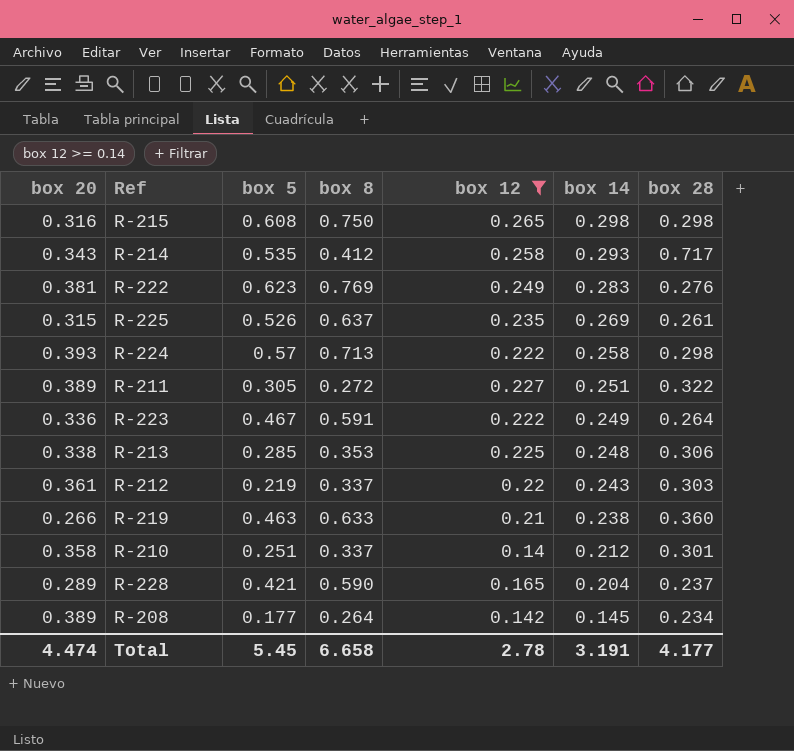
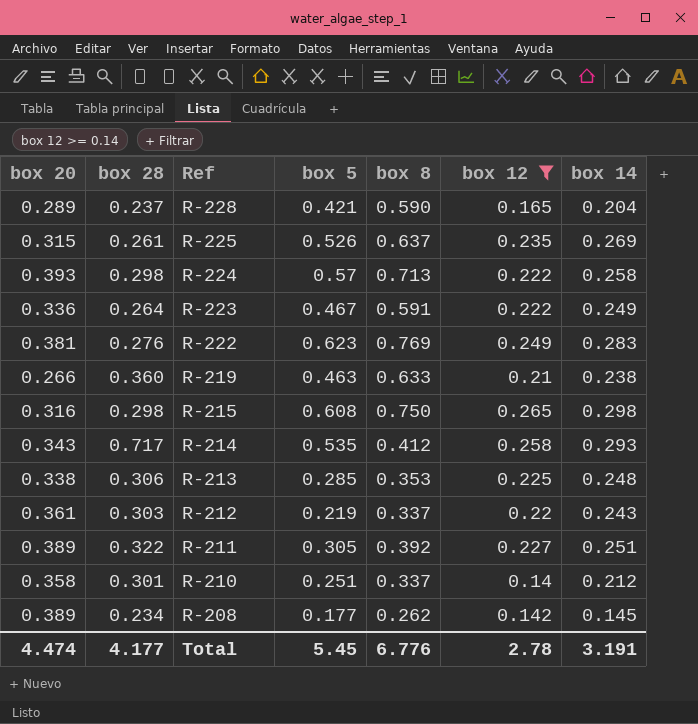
row order: box 14 descending -> Ref descending
column box 28 | position: 7 -> 2
R-211 | box 8: 0.272 -> 0.392
R-208 | box 8: 0.264 -> 0.262
Total | box 8: 6.658 -> 6.776

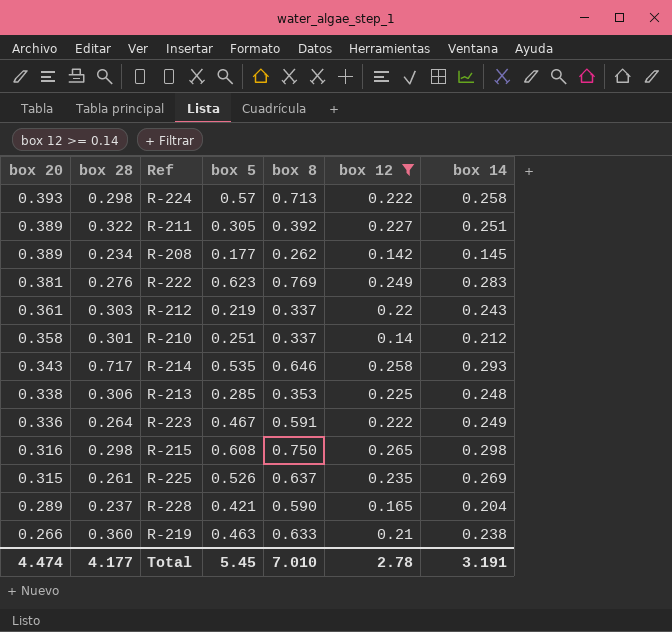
row order: Ref descending -> box 20 descending
R-214 | box 8: 0.412 -> 0.646
Total | box 8: 6.776 -> 7.010

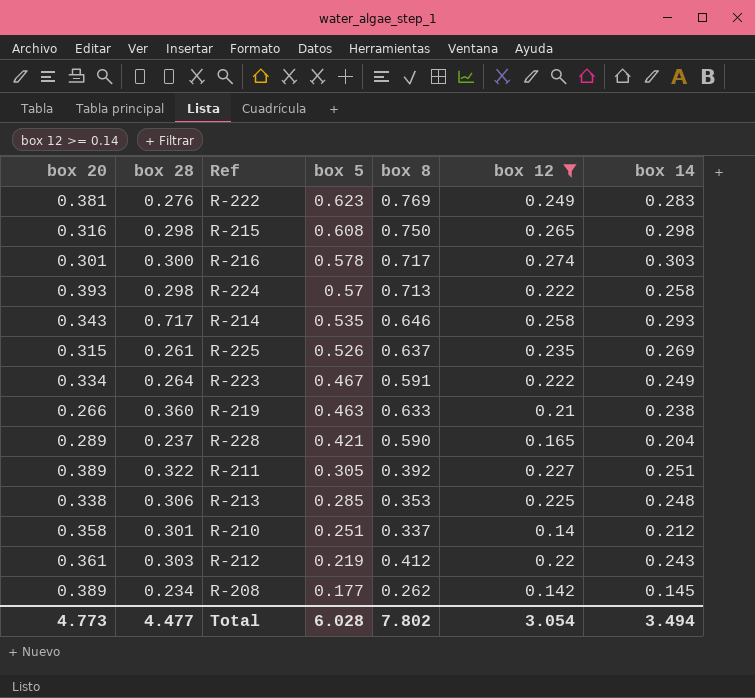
row order: box 20 descending -> box 5 descending
row R-216: none -> 0.301 | 0.300 | 0.578 | 0.717 | 0.274 | 0.303
R-223 | box 20: 0.336 -> 0.334
R-212 | box 8: 0.337 -> 0.412
Total | box 20: 4.474 -> 4.773
Total | box 28: 4.177 -> 4.477
Total | box 5: 5.45 -> 6.028
Total | box 8: 7.010 -> 7.802
Total | box 12: 2.78 -> 3.054
Total | box 14: 3.191 -> 3.494

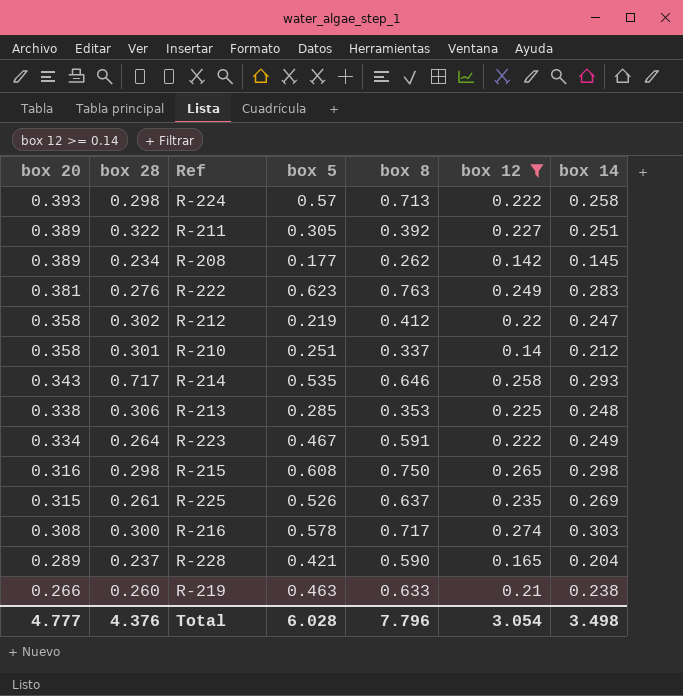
row order: box 5 descending -> box 20 descending
R-222 | box 8: 0.769 -> 0.763
R-212 | box 20: 0.361 -> 0.358
R-212 | box 28: 0.303 -> 0.302
R-212 | box 14: 0.243 -> 0.247
R-216 | box 20: 0.301 -> 0.308
R-219 | box 28: 0.360 -> 0.260
Total | box 20: 4.773 -> 4.777
Total | box 28: 4.477 -> 4.376
Total | box 8: 7.802 -> 7.796
Total | box 14: 3.494 -> 3.498

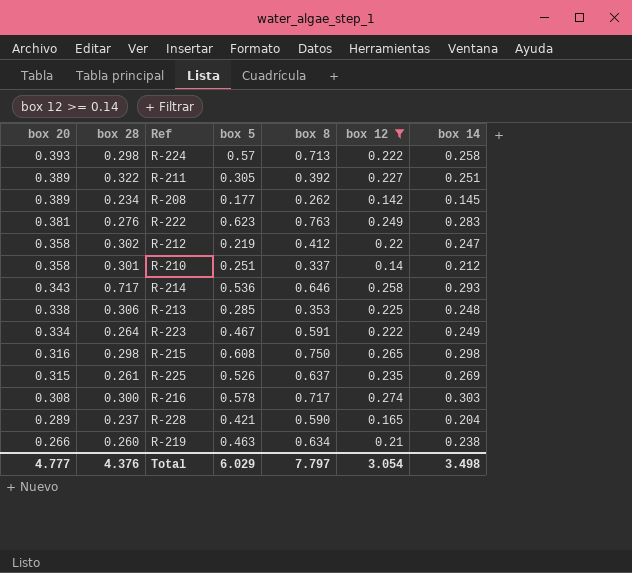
R-214 | box 5: 0.535 -> 0.536
R-219 | box 8: 0.633 -> 0.634
Total | box 5: 6.028 -> 6.029
Total | box 8: 7.796 -> 7.797

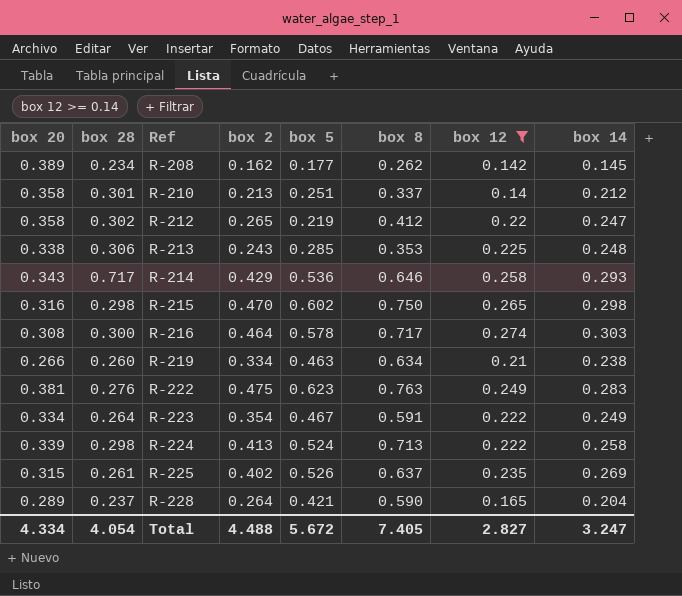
row order: box 20 descending -> Ref ascending
column box 2 | position: none -> 4
row R-211: 0.389 | 0.322 | 0.305 | 0.392 | 0.227 | 0.251 -> none
R-215 | box 5: 0.608 -> 0.602
R-224 | box 20: 0.393 -> 0.339
R-224 | box 5: 0.57 -> 0.524
Total | box 20: 4.777 -> 4.334
Total | box 28: 4.376 -> 4.054
Total | box 5: 6.029 -> 5.672
Total | box 8: 7.797 -> 7.405
Total | box 12: 3.054 -> 2.827
Total | box 14: 3.498 -> 3.247

